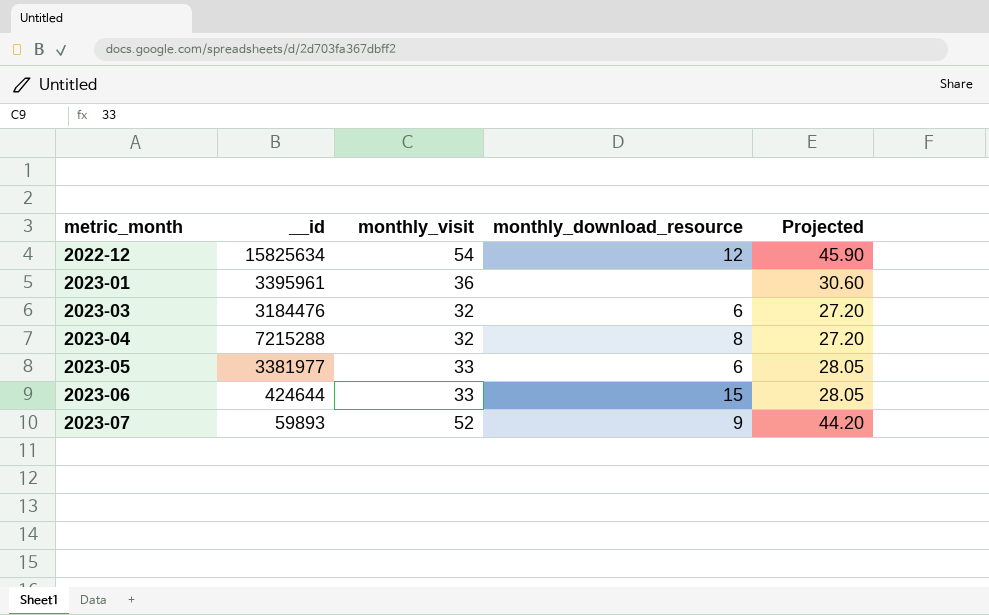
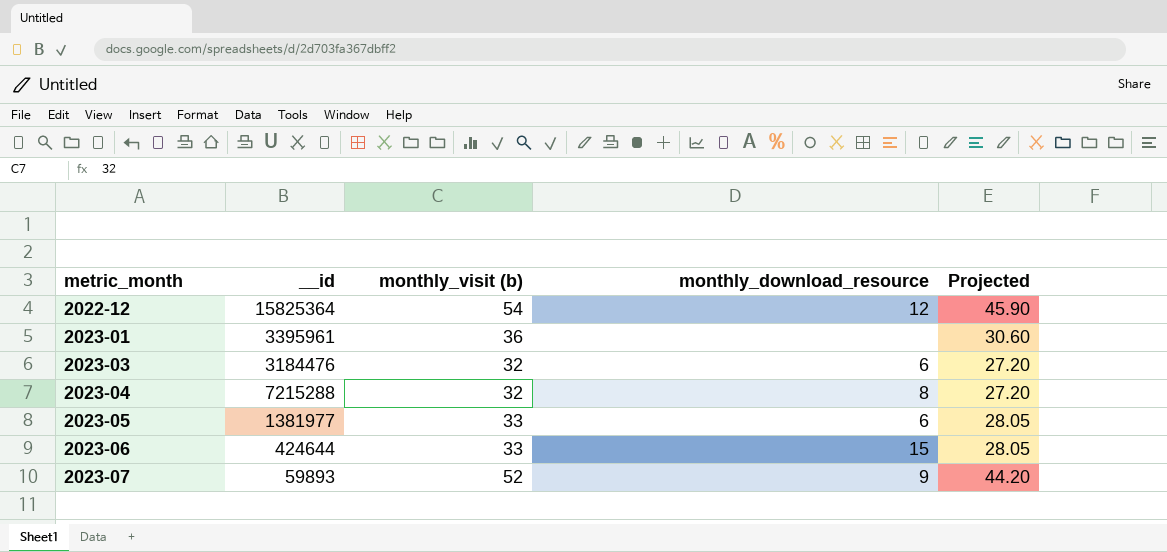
column name: monthly_visit -> monthly_visit (b)
2022-12 | __id: 15825634 -> 15825364
2023-05 | __id: 3381977 -> 1381977

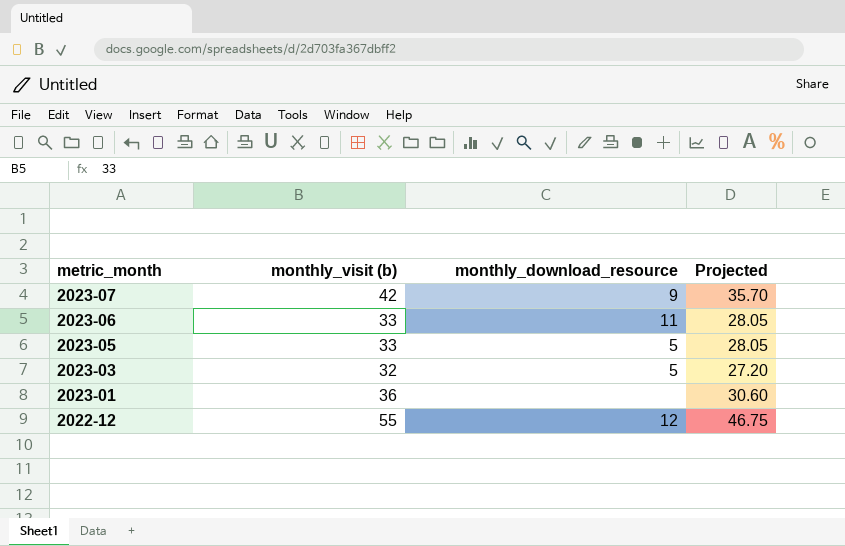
row order: metric_month ascending -> metric_month descending
column __id | position: 2 -> none
row 2023-04: 7215288 | 32 | 8 | 27.20 -> none
2023-07 | monthly_visit (b): 52 -> 42
2023-07 | Projected: 44.20 -> 35.70
2023-06 | monthly_download_resource: 15 -> 11
2023-05 | monthly_download_resource: 6 -> 5
2023-03 | monthly_download_resource: 6 -> 5
2022-12 | monthly_visit (b): 54 -> 55
2022-12 | Projected: 45.90 -> 46.75

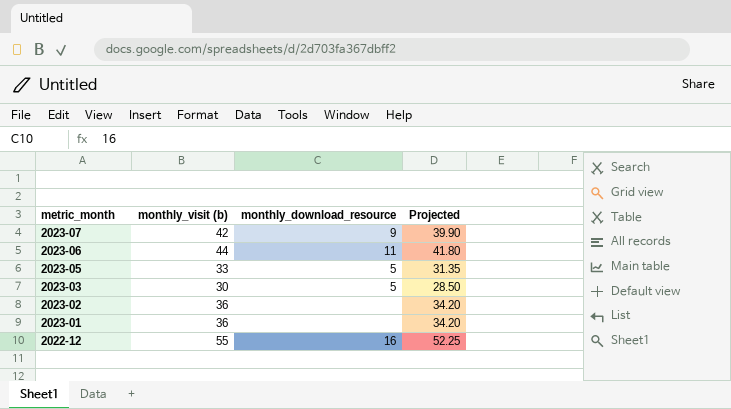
column Projected | formula: [monthly_visit (b)] * 0.85 -> [monthly_visit (b)] * 0.95
2023-06 | monthly_visit (b): 33 -> 44
2023-03 | monthly_visit (b): 32 -> 30
row 2023-02: none -> 36 | none | 34.20
2022-12 | monthly_download_resource: 12 -> 16

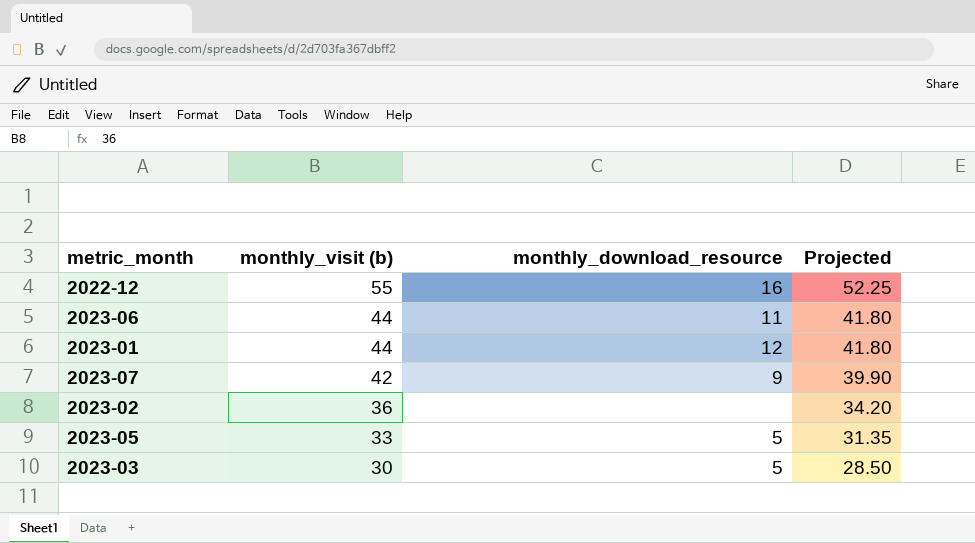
row order: metric_month descending -> monthly_visit (b) descending
2023-01 | monthly_visit (b): 36 -> 44
2023-01 | monthly_download_resource: none -> 12
2023-01 | Projected: 34.20 -> 41.80

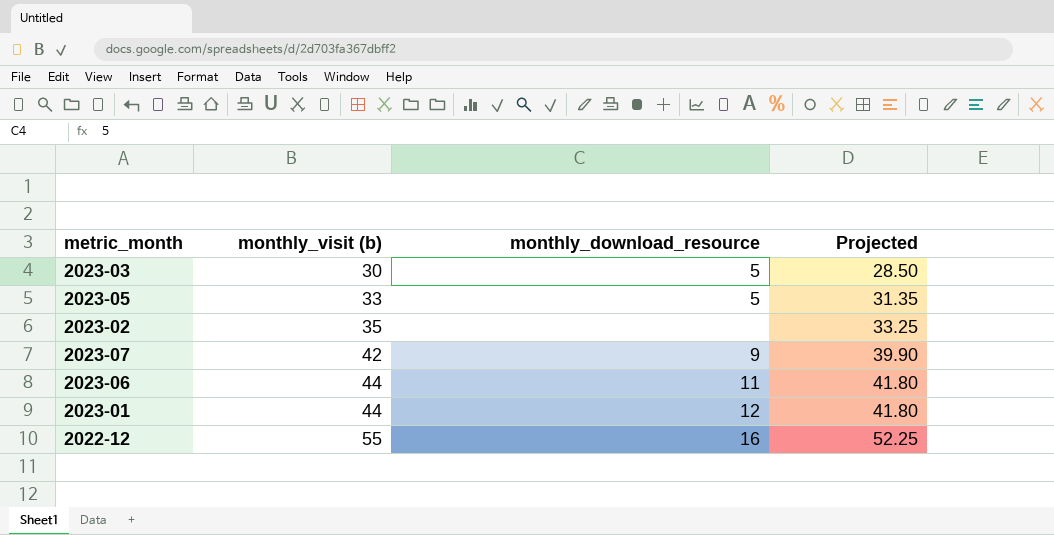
row order: monthly_visit (b) descending -> monthly_visit (b) ascending
2023-02 | monthly_visit (b): 36 -> 35
2023-02 | Projected: 34.20 -> 33.25

